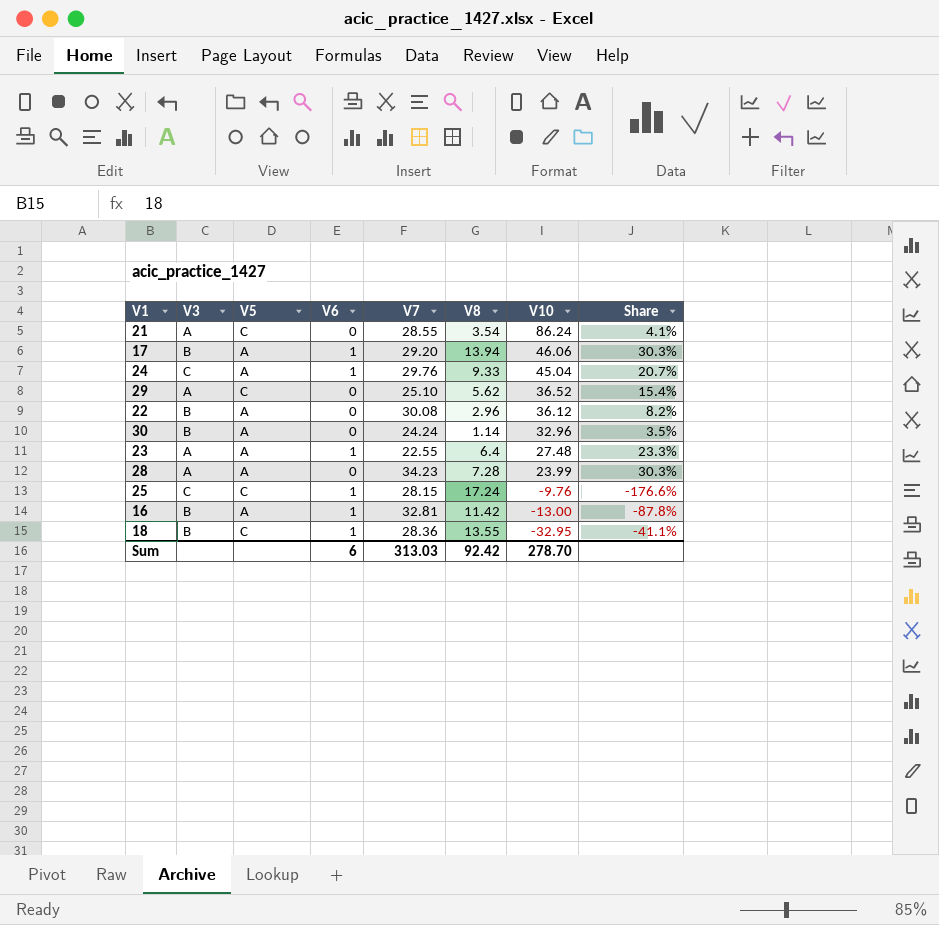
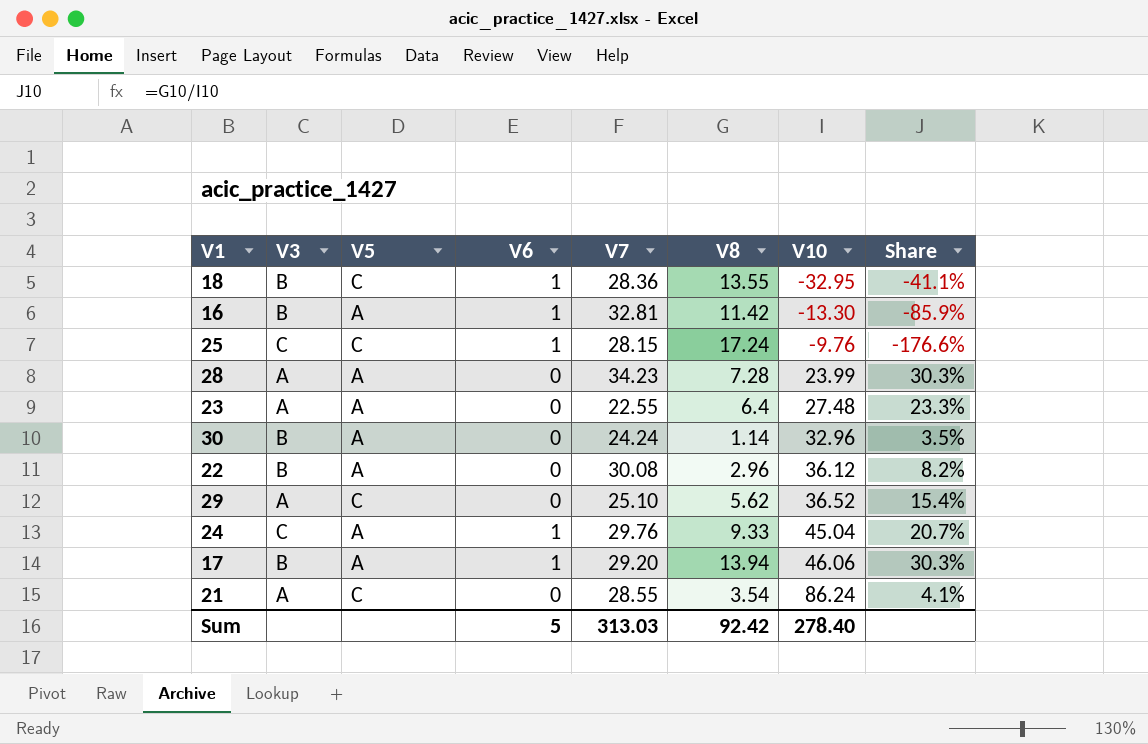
row order: V10 descending -> V10 ascending
16 | V10: -13.00 -> -13.30
16 | Share: -87.8% -> -85.9%
23 | V6: 1 -> 0
Sum | V6: 6 -> 5
Sum | V10: 278.70 -> 278.40

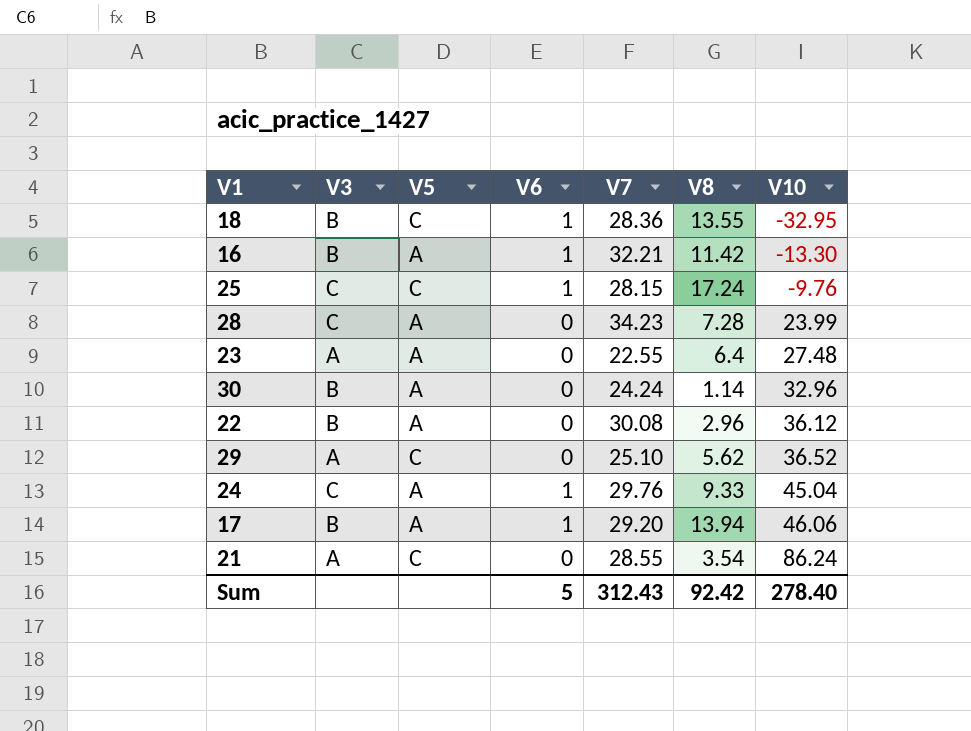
column Share | formula: [V8] / [V10] -> none
16 | V7: 32.81 -> 32.21
28 | V3: A -> C
Sum | V7: 313.03 -> 312.43

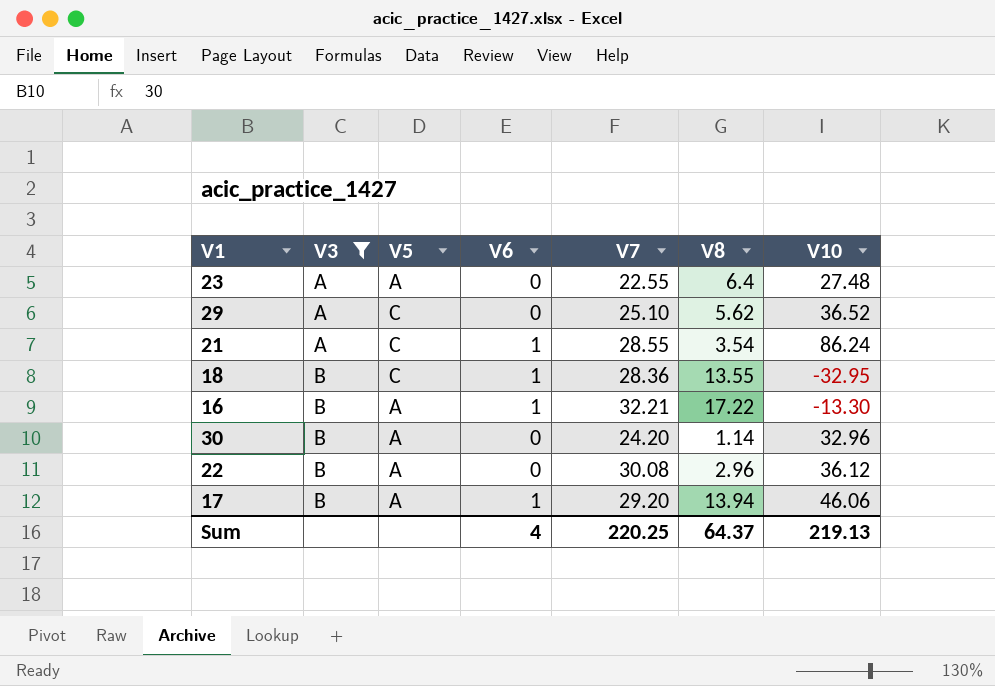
filter: none -> V3 != C
row order: V10 ascending -> V3 ascending
21 | V6: 0 -> 1
16 | V8: 11.42 -> 17.22
30 | V7: 24.24 -> 24.20
Sum | V6: 5 -> 4
Sum | V7: 312.43 -> 220.25
Sum | V8: 92.42 -> 64.37
Sum | V10: 278.40 -> 219.13

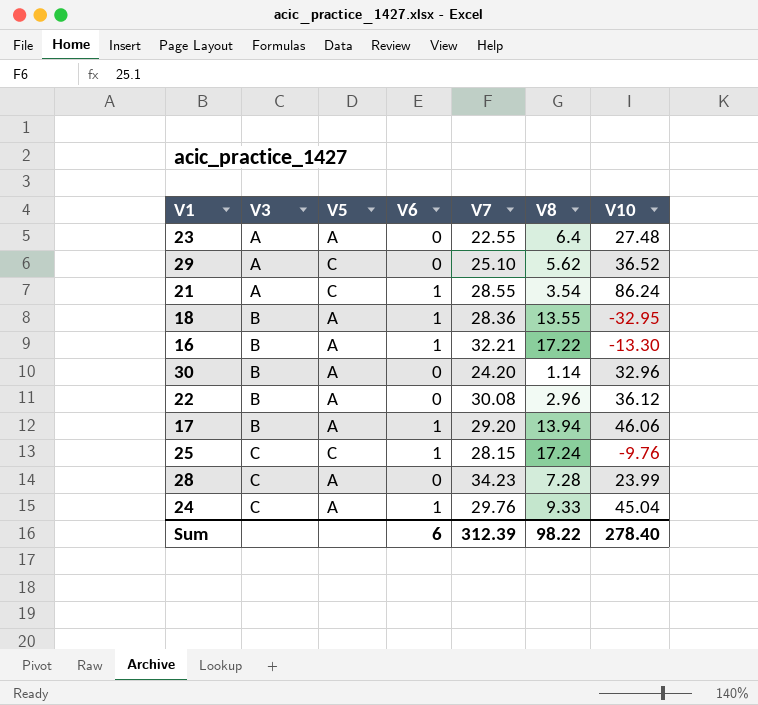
filter: V3 != C -> none
18 | V5: C -> A
Sum | V6: 4 -> 6
Sum | V7: 220.25 -> 312.39
Sum | V8: 64.37 -> 98.22
Sum | V10: 219.13 -> 278.40

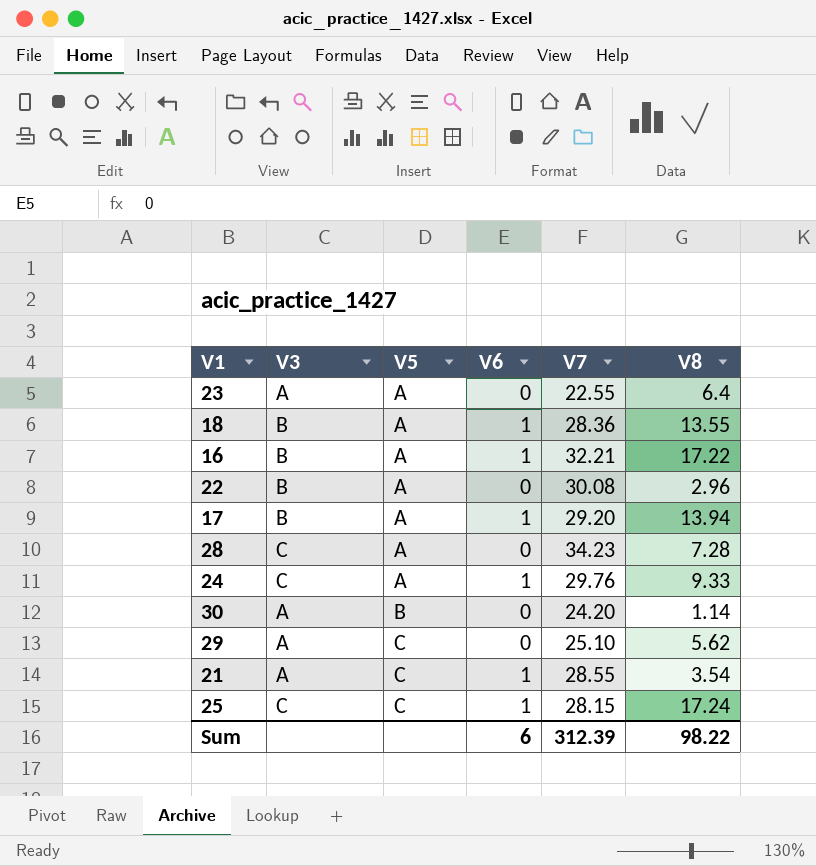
row order: V3 ascending -> V5 ascending
column V10 | position: 7 -> none
30 | V3: B -> A
30 | V5: A -> B

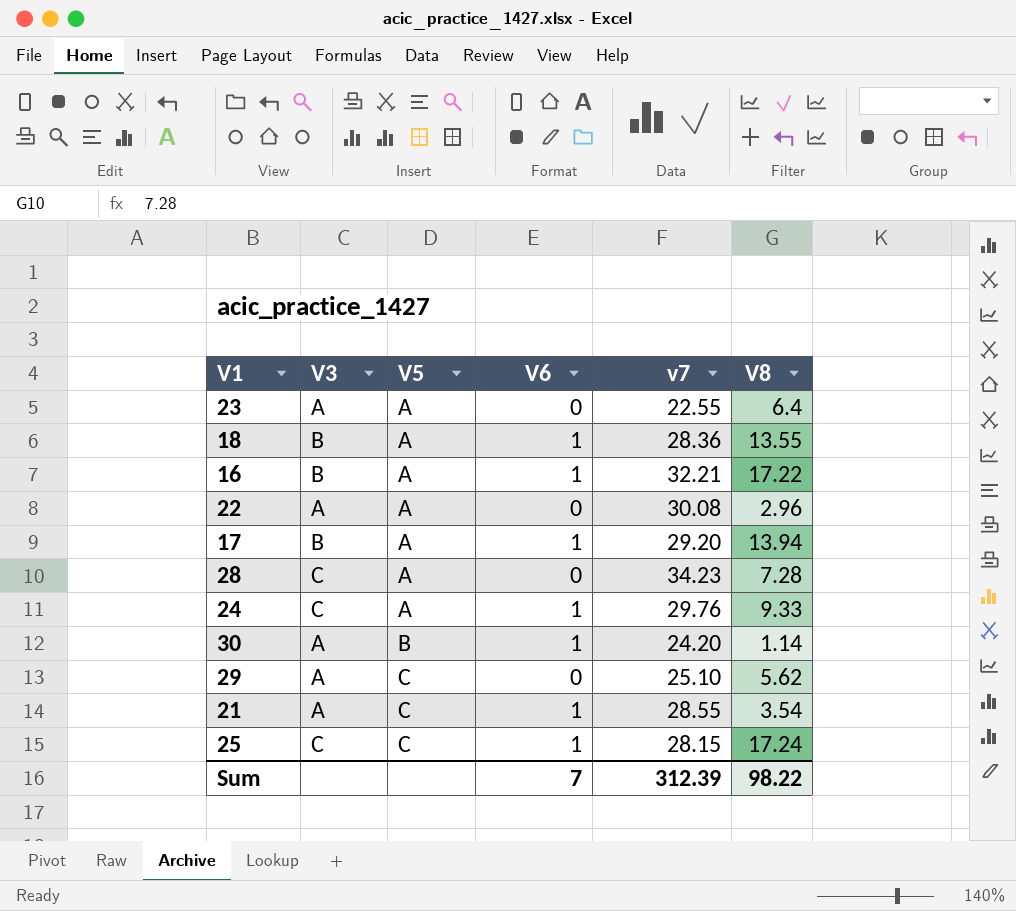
column name: V7 -> v7
22 | V3: B -> A
30 | V6: 0 -> 1
Sum | V6: 6 -> 7

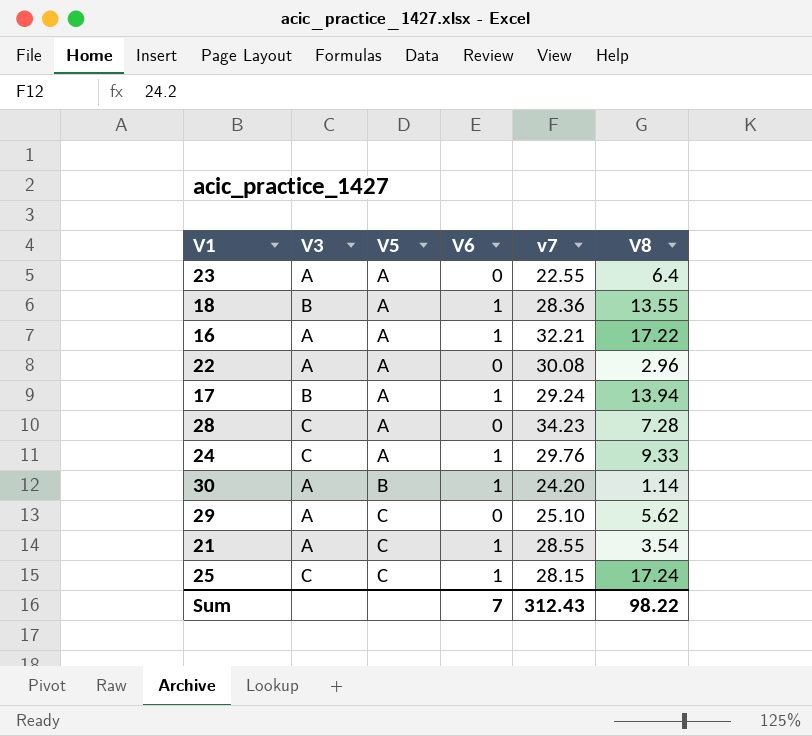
16 | V3: B -> A
17 | v7: 29.20 -> 29.24
Sum | v7: 312.39 -> 312.43

